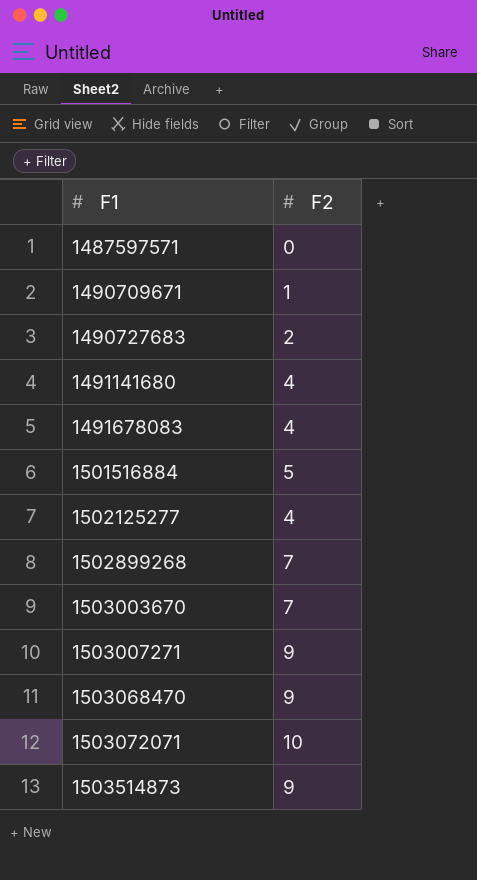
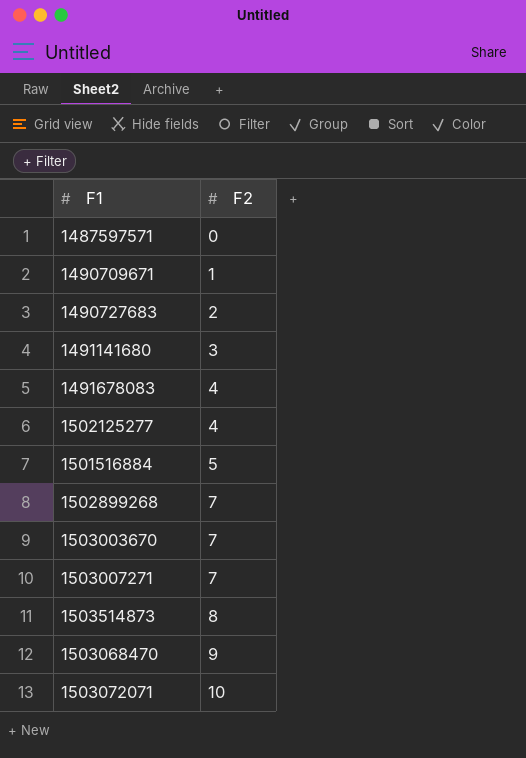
row order: F1 ascending -> F2 ascending
1491141680 | F2: 4 -> 3
1503007271 | F2: 9 -> 7
1503514873 | F2: 9 -> 8

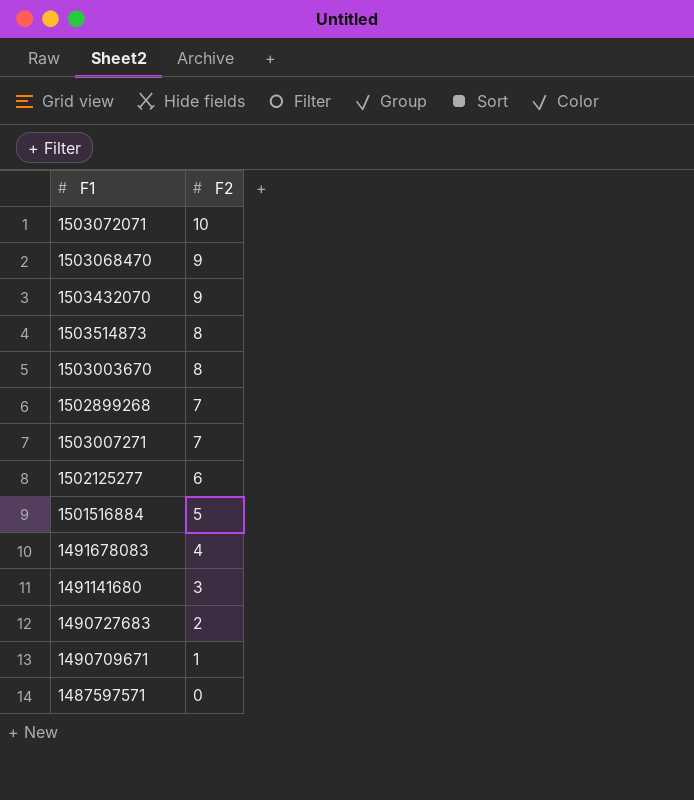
row order: F2 ascending -> F2 descending
row 1503432070: none -> 9
1503003670 | F2: 7 -> 8
1502125277 | F2: 4 -> 6

